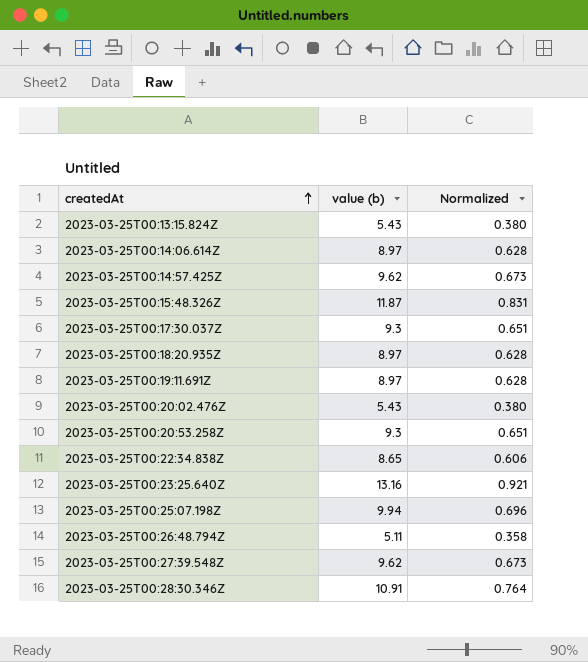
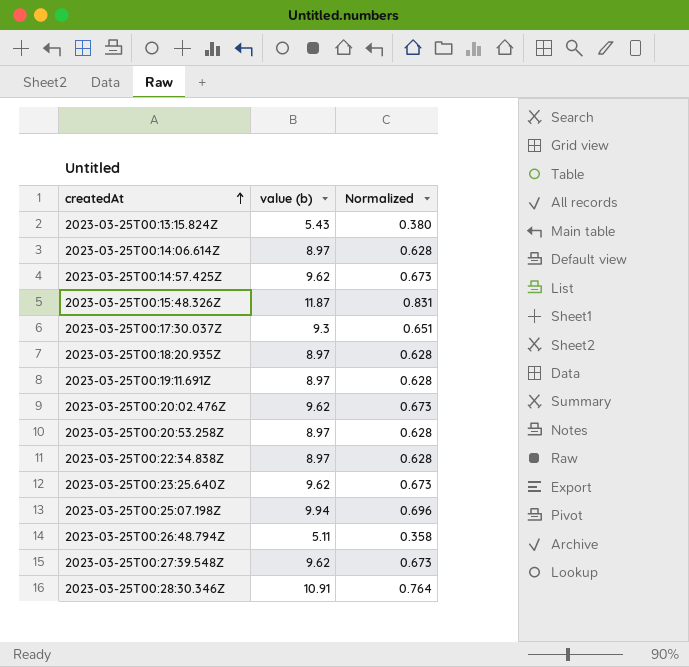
2023-03-25T00:20:02.476Z | value (b): 5.43 -> 9.62
2023-03-25T00:20:02.476Z | Normalized: 0.380 -> 0.673
2023-03-25T00:20:53.258Z | value (b): 9.3 -> 8.97
2023-03-25T00:20:53.258Z | Normalized: 0.651 -> 0.628
2023-03-25T00:22:34.838Z | value (b): 8.65 -> 8.97
2023-03-25T00:22:34.838Z | Normalized: 0.606 -> 0.628
2023-03-25T00:23:25.640Z | value (b): 13.16 -> 9.62
2023-03-25T00:23:25.640Z | Normalized: 0.921 -> 0.673

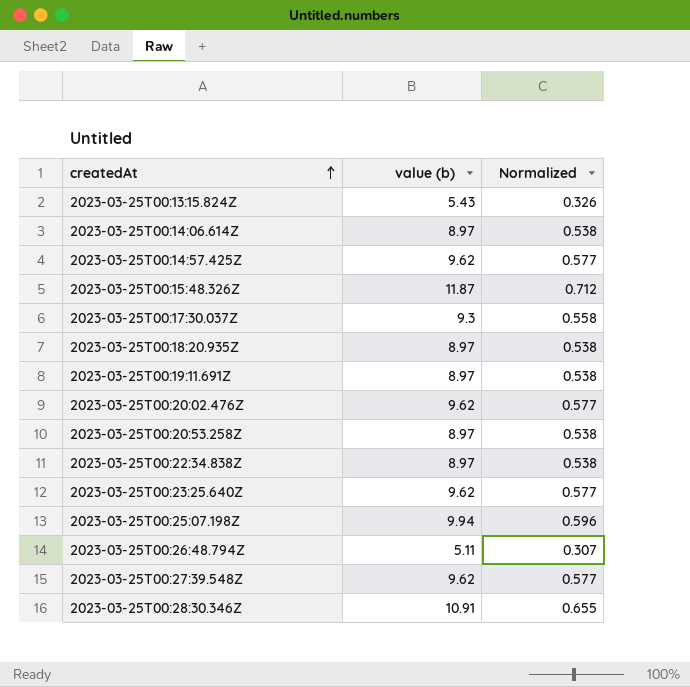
column Normalized | formula: [value (b)] * 0.07 -> [value (b)] * 0.06

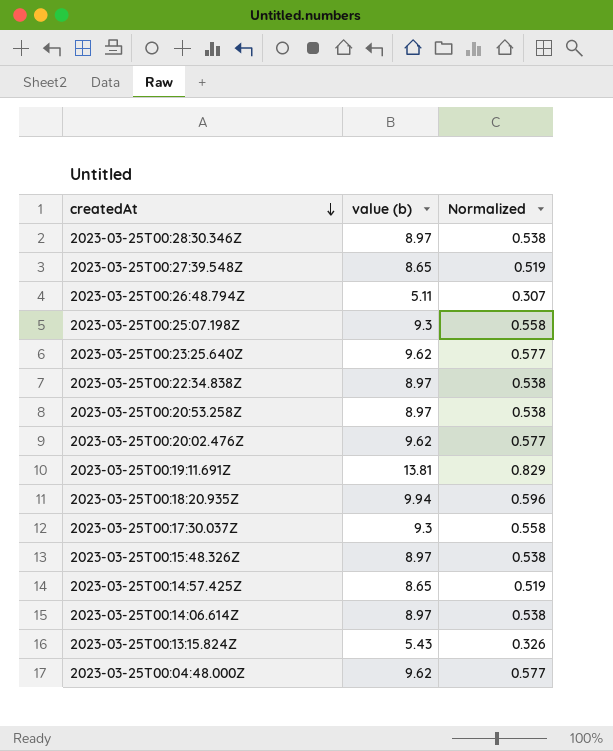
row order: createdAt ascending -> createdAt descending
2023-03-25T00:28:30.346Z | value (b): 10.91 -> 8.97
2023-03-25T00:28:30.346Z | Normalized: 0.655 -> 0.538
2023-03-25T00:27:39.548Z | value (b): 9.62 -> 8.65
2023-03-25T00:27:39.548Z | Normalized: 0.577 -> 0.519
2023-03-25T00:25:07.198Z | value (b): 9.94 -> 9.3
2023-03-25T00:25:07.198Z | Normalized: 0.596 -> 0.558
2023-03-25T00:19:11.691Z | value (b): 8.97 -> 13.81
2023-03-25T00:19:11.691Z | Normalized: 0.538 -> 0.829
2023-03-25T00:18:20.935Z | value (b): 8.97 -> 9.94
2023-03-25T00:18:20.935Z | Normalized: 0.538 -> 0.596
2023-03-25T00:15:48.326Z | value (b): 11.87 -> 8.97
2023-03-25T00:15:48.326Z | Normalized: 0.712 -> 0.538
2023-03-25T00:14:57.425Z | value (b): 9.62 -> 8.65
2023-03-25T00:14:57.425Z | Normalized: 0.577 -> 0.519
row 2023-03-25T00:04:48.000Z: none -> 9.62 | 0.577

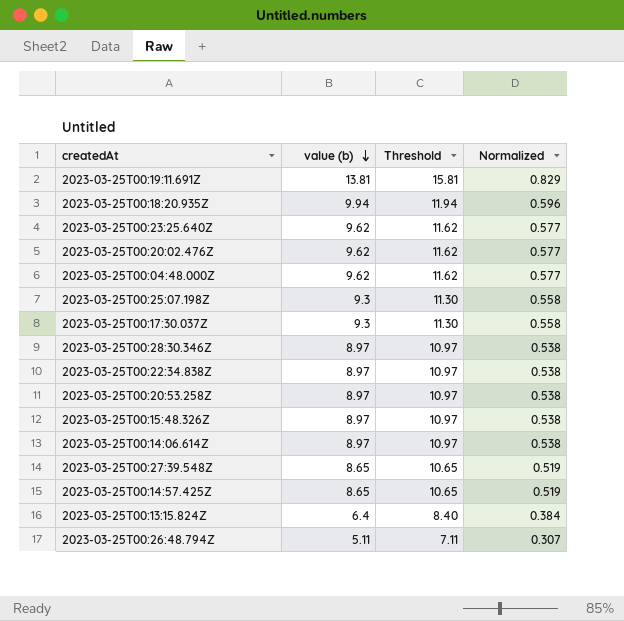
row order: createdAt descending -> value (b) descending
column Threshold | formula: none -> [value (b)] + 2
2023-03-25T00:13:15.824Z | value (b): 5.43 -> 6.4
2023-03-25T00:13:15.824Z | Normalized: 0.326 -> 0.384

